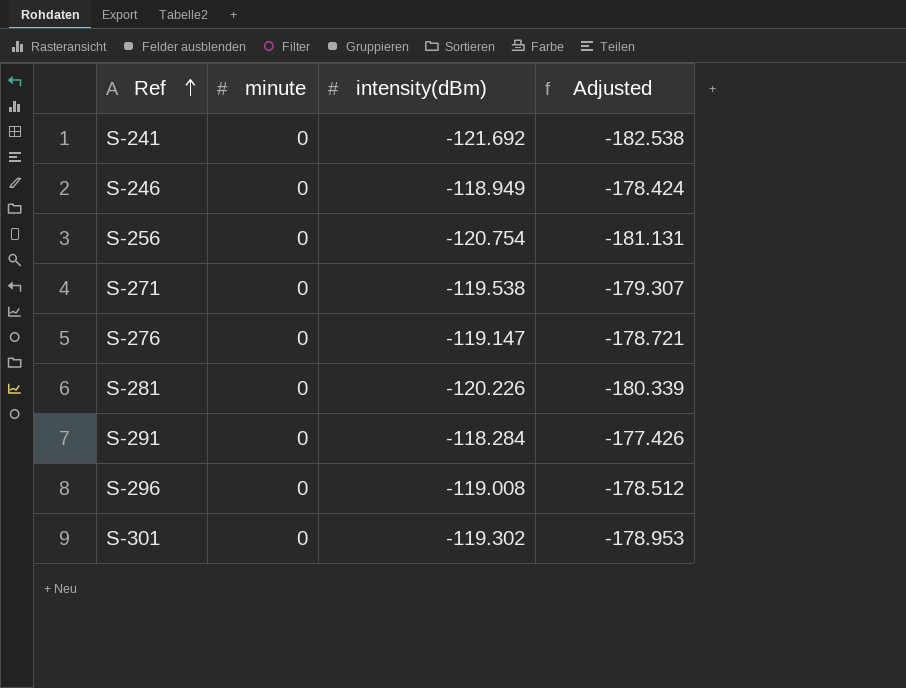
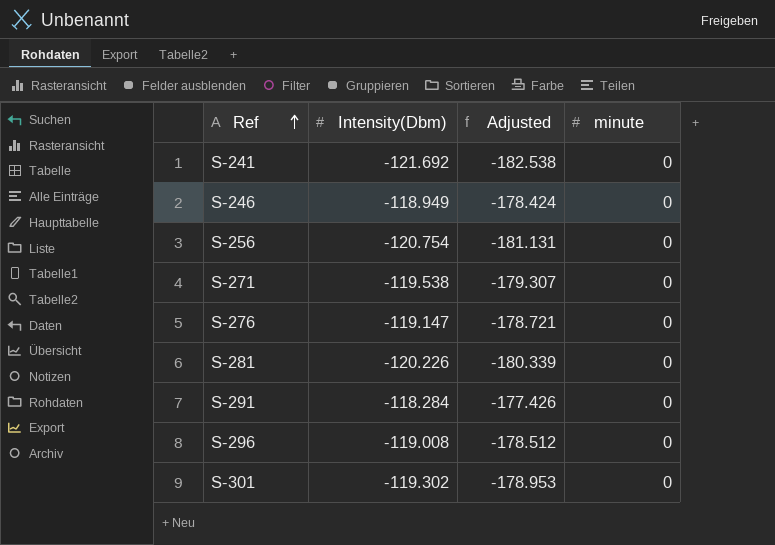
column name: intensity(dBm) -> Intensity(Dbm)
column minute | position: 2 -> 4

